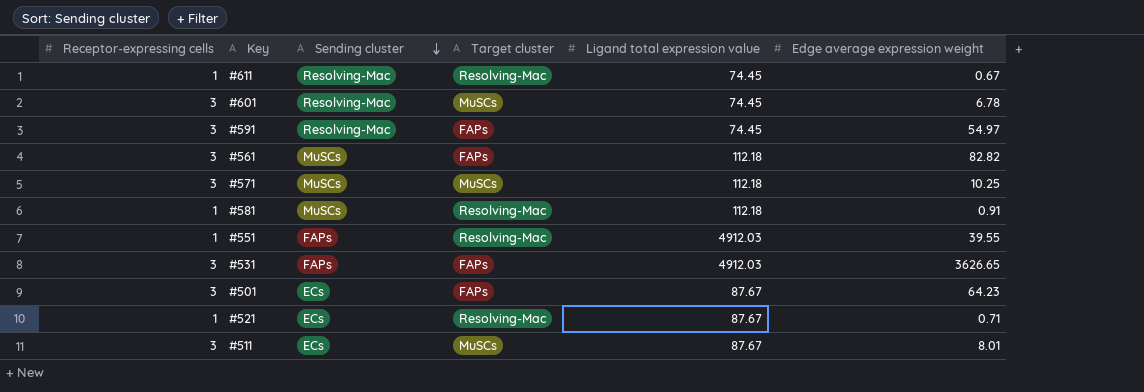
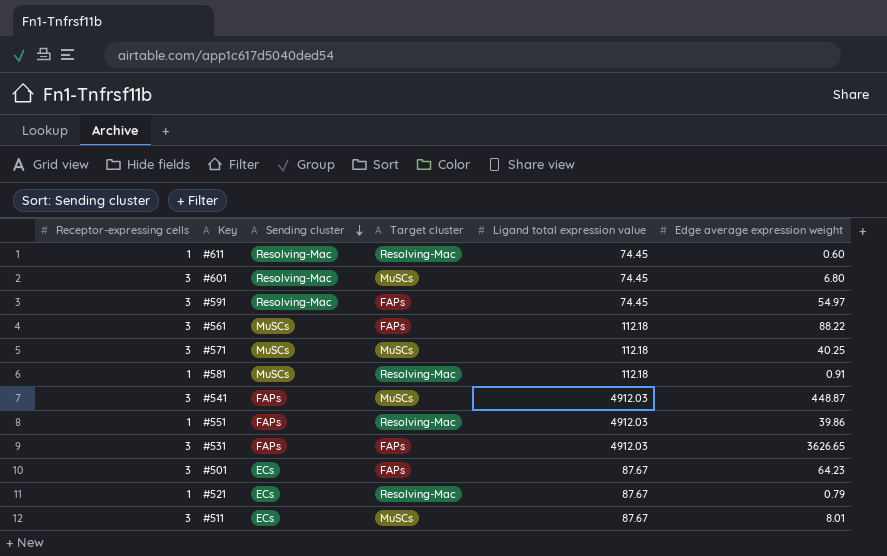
#611 | Edge average expression weight: 0.67 -> 0.60
#601 | Edge average expression weight: 6.78 -> 6.80
#561 | Edge average expression weight: 82.82 -> 88.22
#571 | Edge average expression weight: 10.25 -> 40.25
row #541: none -> 3 | FAPs | MuSCs | 4912.03 | 448.87
#551 | Edge average expression weight: 39.55 -> 39.86
#521 | Edge average expression weight: 0.71 -> 0.79

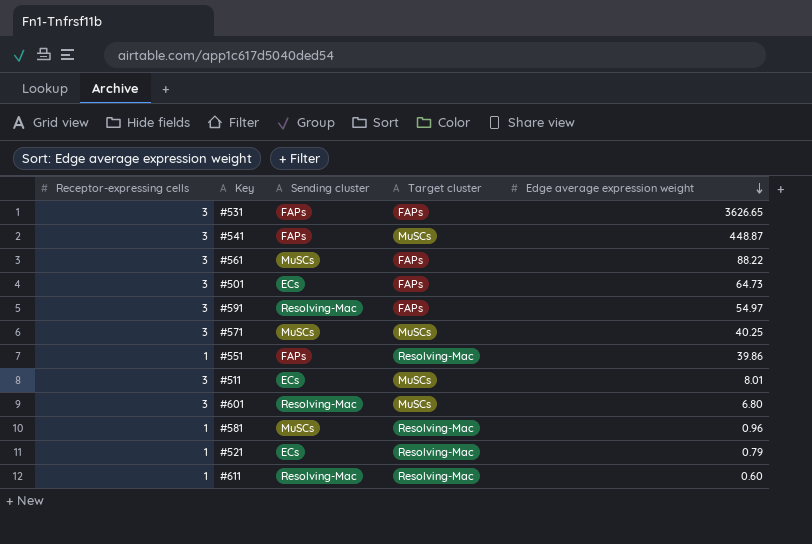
row order: Sending cluster descending -> Edge average expression weight descending
column Ligand total expression value | position: 5 -> none
#501 | Edge average expression weight: 64.23 -> 64.73
#581 | Edge average expression weight: 0.91 -> 0.96

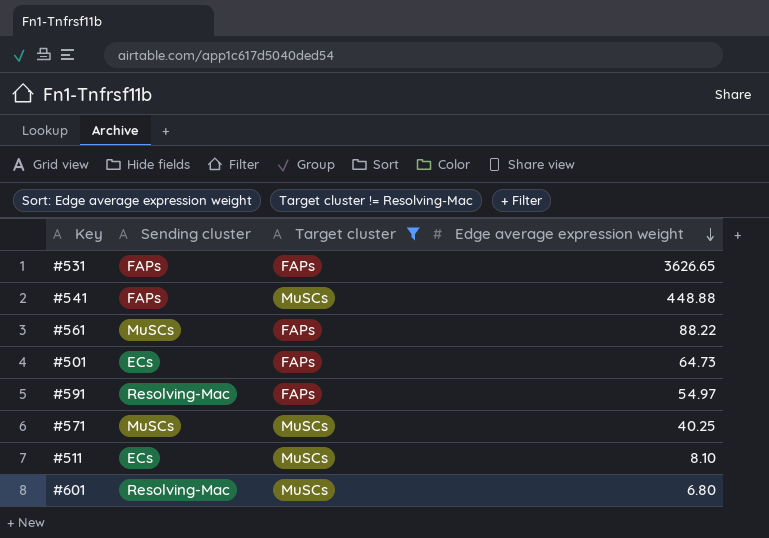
filter: none -> Target cluster != Resolving-Mac
column Receptor-expressing cells | position: 1 -> none
#541 | Edge average expression weight: 448.87 -> 448.88
#511 | Edge average expression weight: 8.01 -> 8.10

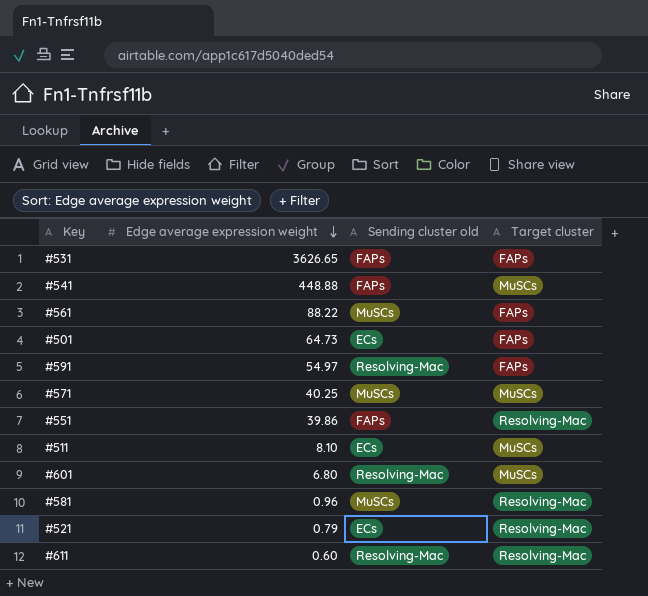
filter: Target cluster != Resolving-Mac -> none
column Edge average expression weight | position: 4 -> 2
column name: Sending cluster -> Sending cluster old

